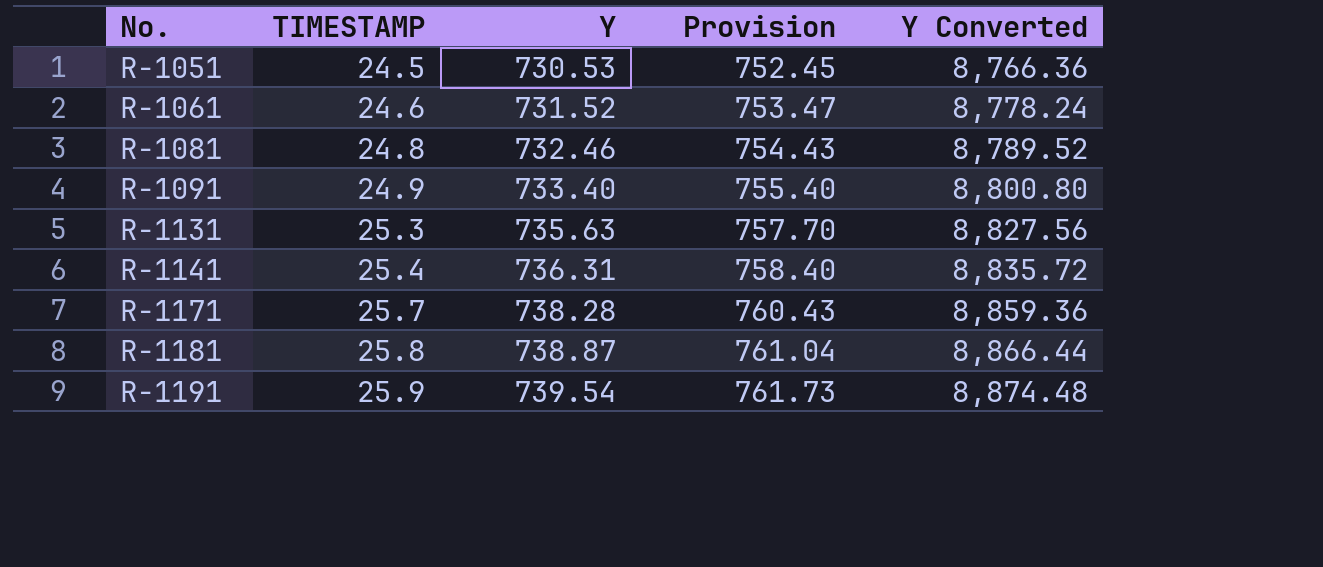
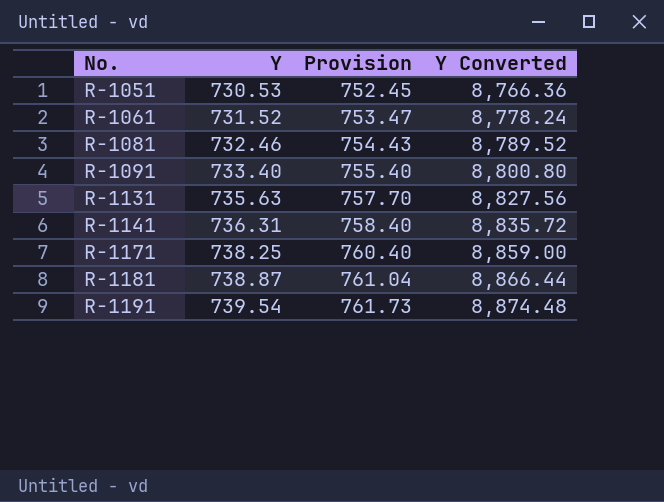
column TIMESTAMP | position: 2 -> none
R-1171 | Y: 738.28 -> 738.25
R-1171 | Provision: 760.43 -> 760.40
R-1171 | Y Converted: 8,859.36 -> 8,859.00

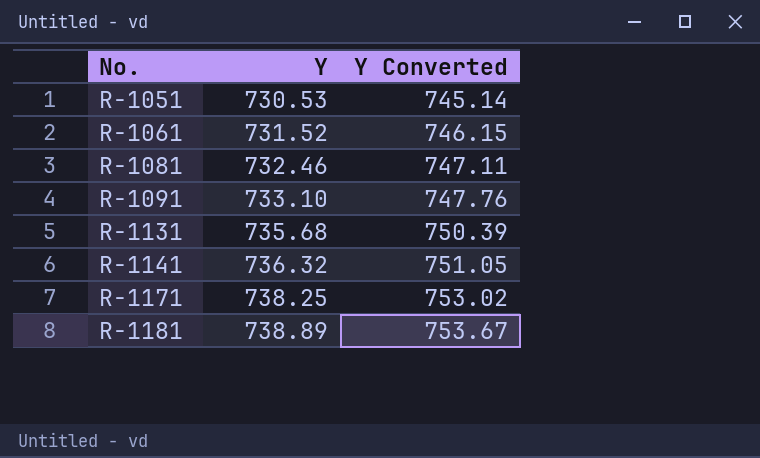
column Provision | formula: [Y] * 1.03 -> none
column Y Converted | formula: [Y] * 12 -> [Y] * 1.02
row R-1191: 739.54 | 761.73 | 8,874.48 -> none
R-1091 | Y: 733.40 -> 733.10
R-1131 | Y: 735.63 -> 735.68
R-1141 | Y: 736.31 -> 736.32
R-1181 | Y: 738.87 -> 738.89

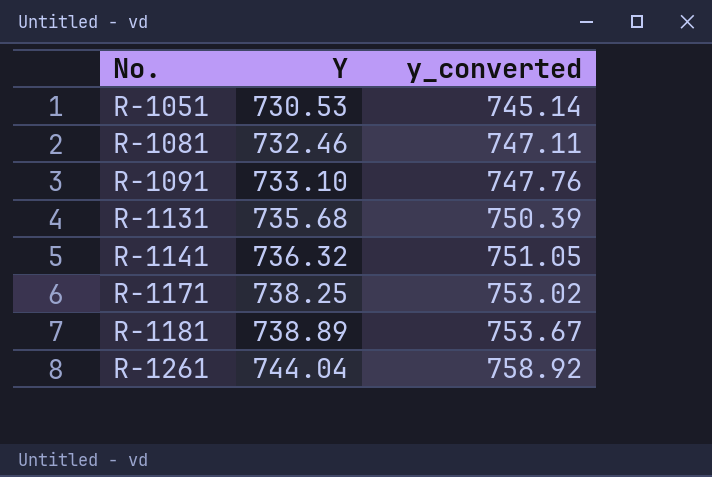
column name: Y Converted -> y_converted
row R-1061: 731.52 | 746.15 -> none
row R-1261: none -> 744.04 | 758.92

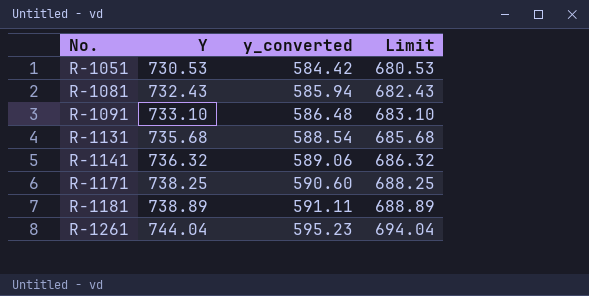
column y_converted | formula: [Y] * 1.02 -> [Y] * 0.8
column Limit | formula: none -> [Y] - 50
R-1081 | Y: 732.46 -> 732.43

